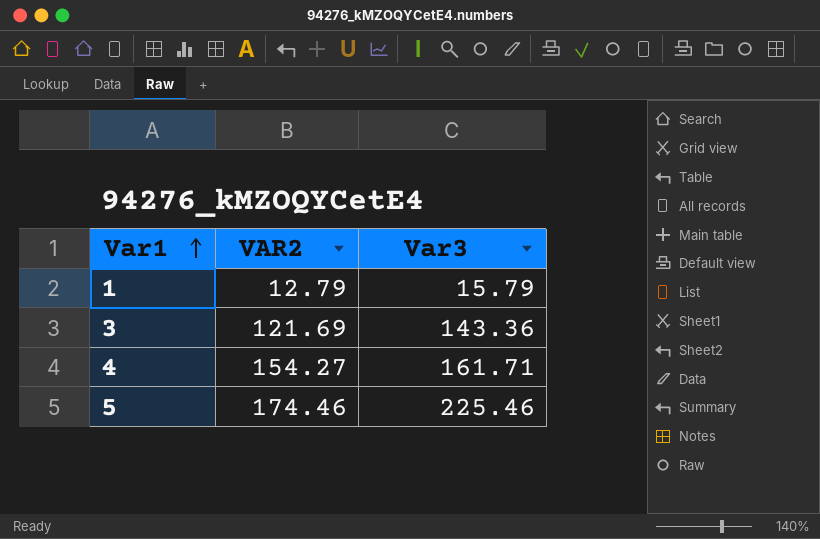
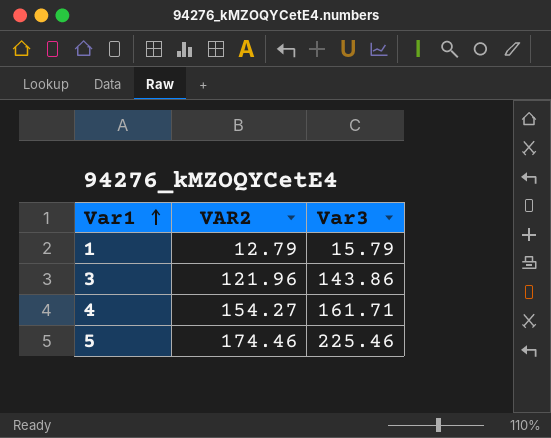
3 | VAR2: 121.69 -> 121.96
3 | Var3: 143.36 -> 143.86

